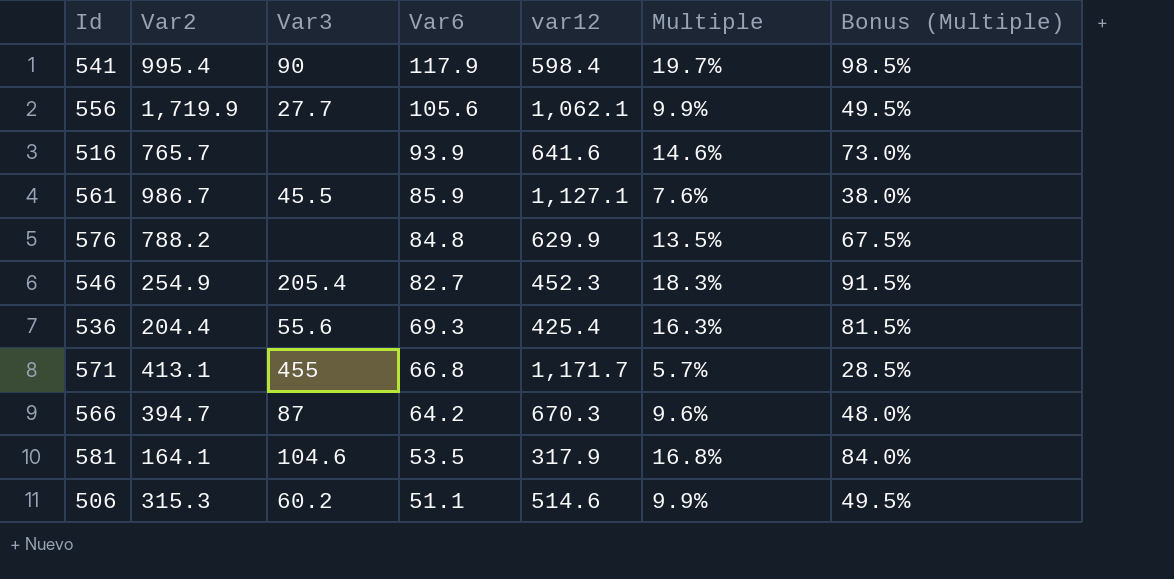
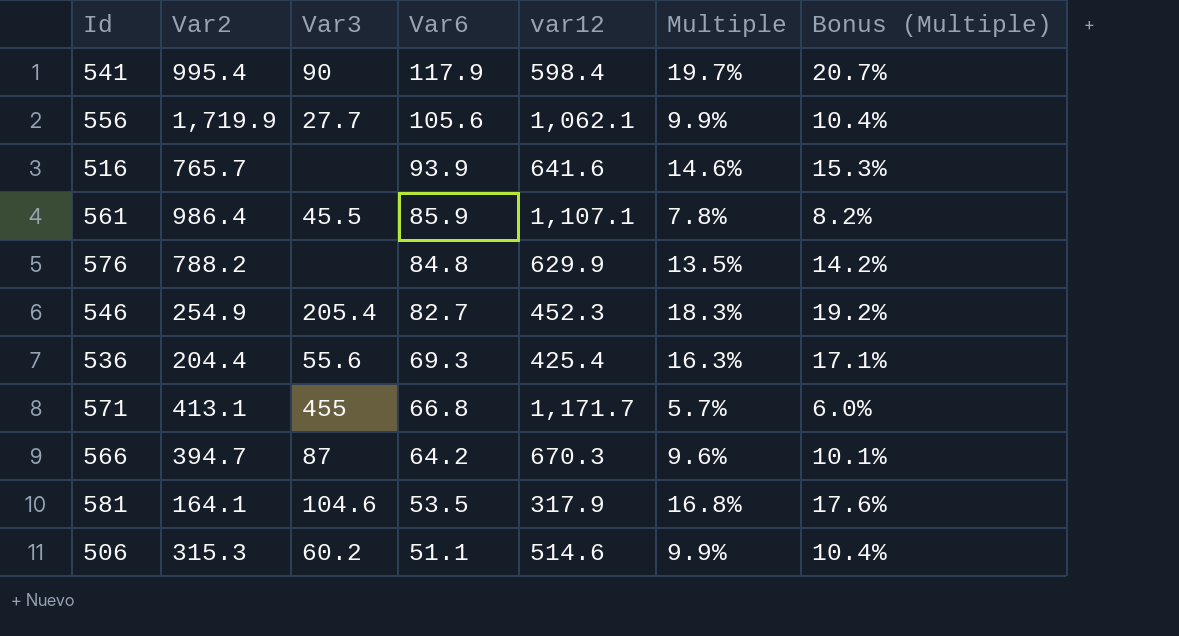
column Bonus (Multiple) | formula: [Multiple] * 5 -> [Multiple] * 1.05
561 | Var2: 986.7 -> 986.4
561 | var12: 1,127.1 -> 1,107.1
561 | Multiple: 7.6% -> 7.8%

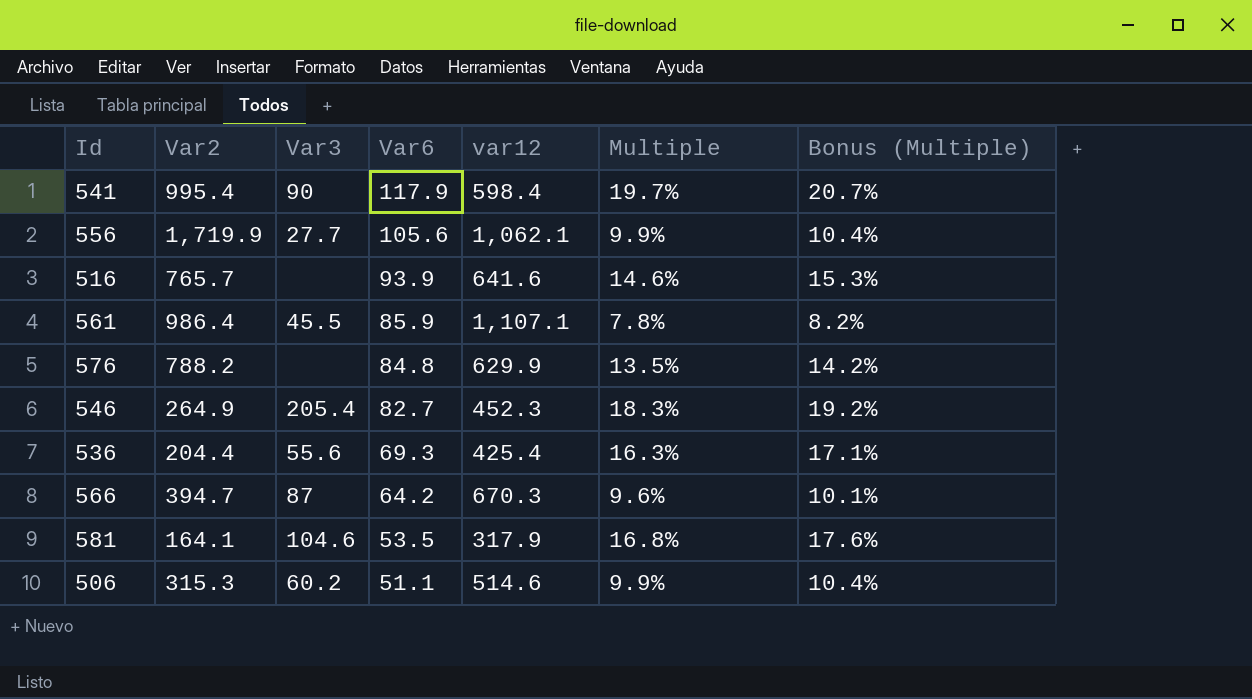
row 571: 413.1 | 455 | 66.8 | 1,171.7 | 5.7% | 6.0% -> none
546 | Var2: 254.9 -> 264.9

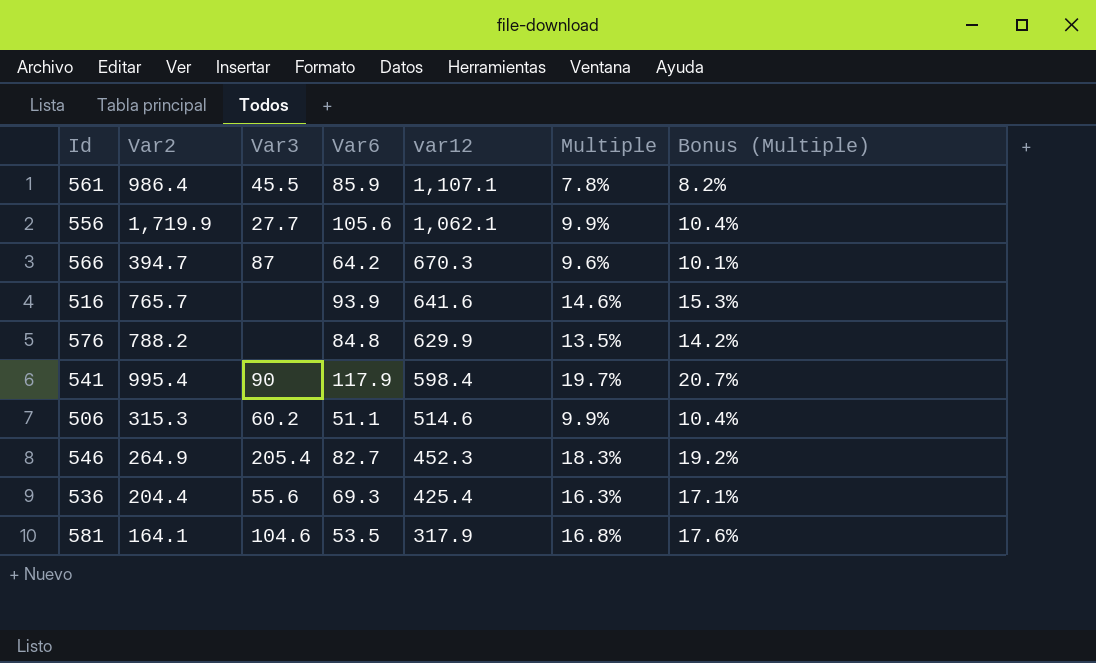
row order: Var6 descending -> var12 descending

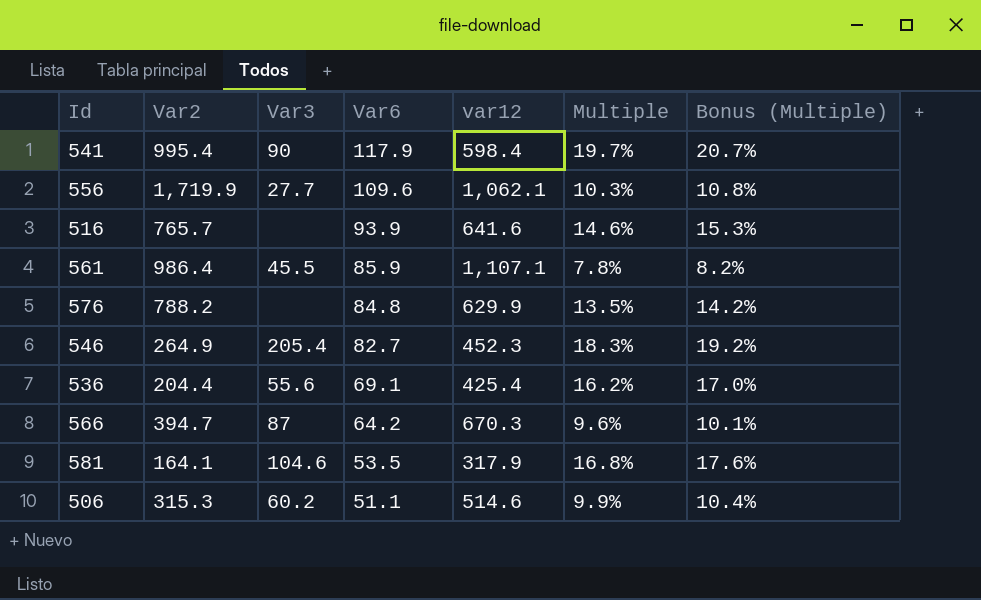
row order: var12 descending -> Var6 descending
556 | Var6: 105.6 -> 109.6
556 | Multiple: 9.9% -> 10.3%
556 | Bonus (Multiple): 10.4% -> 10.8%
536 | Var6: 69.3 -> 69.1
536 | Multiple: 16.3% -> 16.2%
536 | Bonus (Multiple): 17.1% -> 17.0%

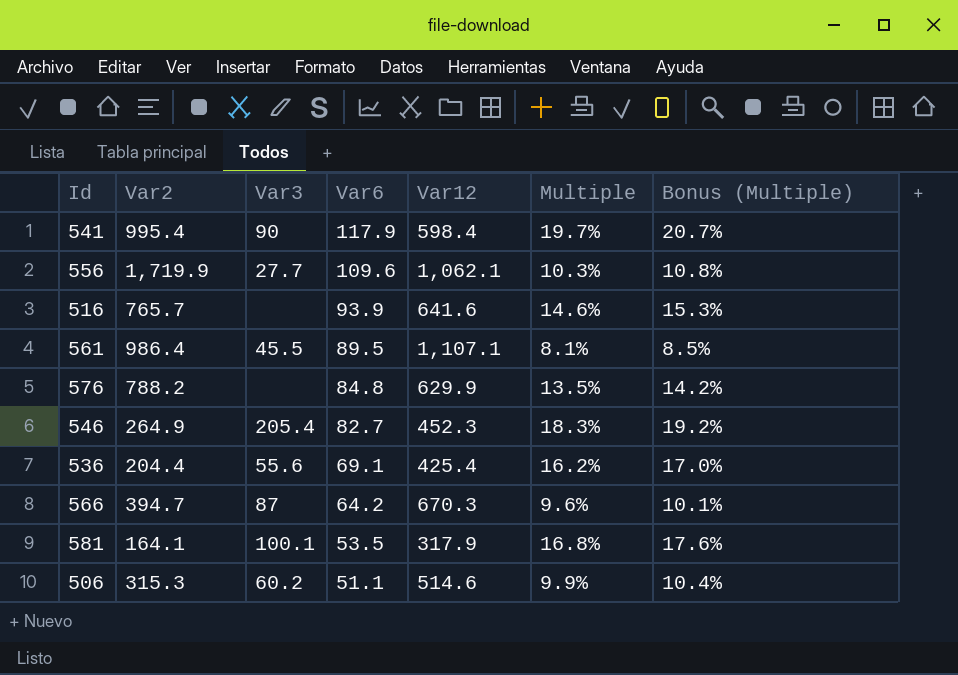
column name: var12 -> Var12
561 | Var6: 85.9 -> 89.5
561 | Multiple: 7.8% -> 8.1%
561 | Bonus (Multiple): 8.2% -> 8.5%
581 | Var3: 104.6 -> 100.1

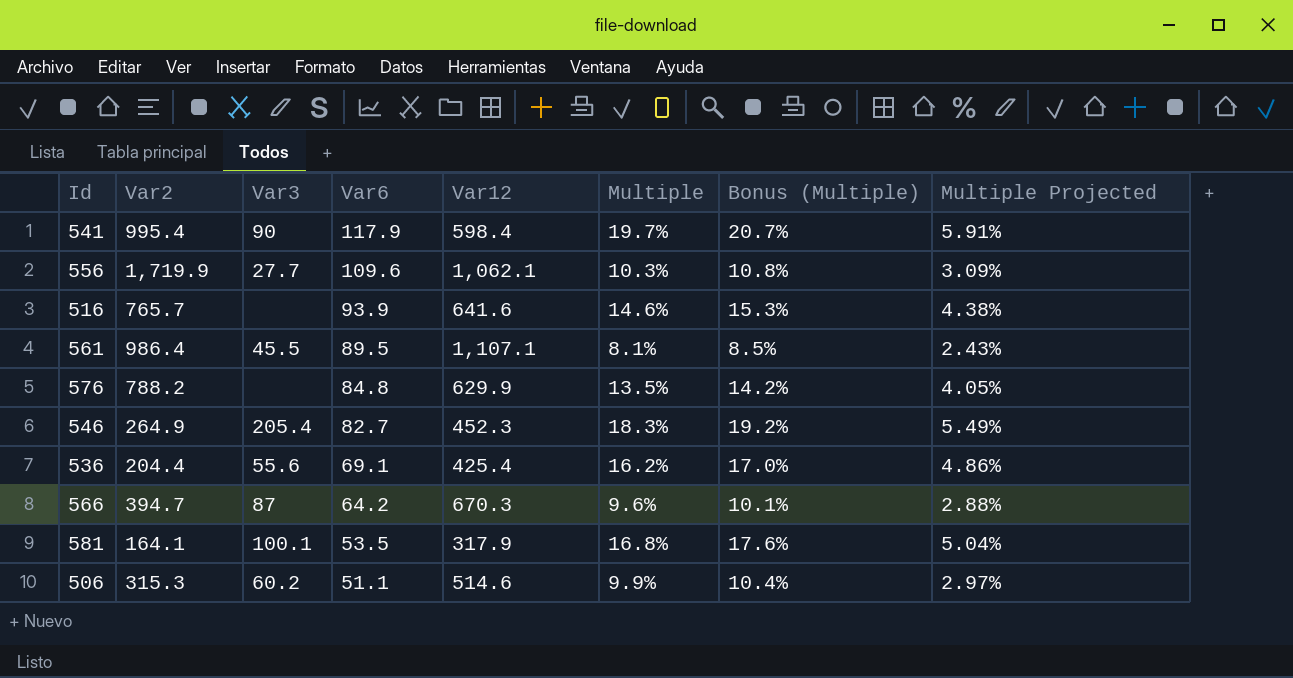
column Multiple Projected | formula: none -> [Multiple] * 0.3

